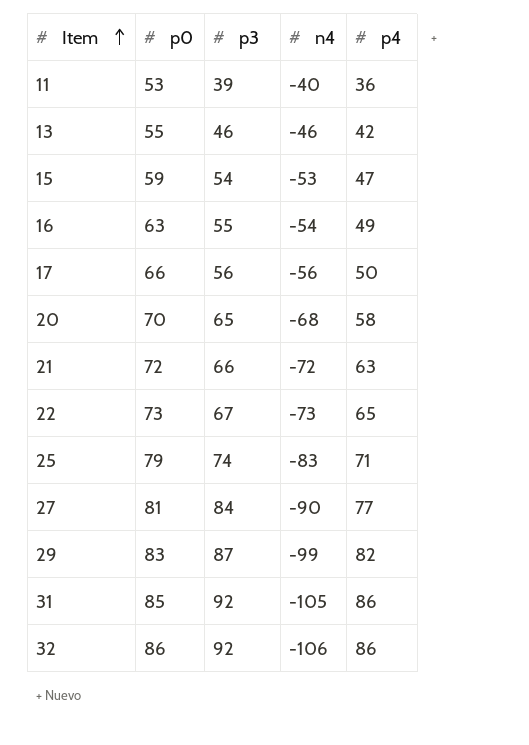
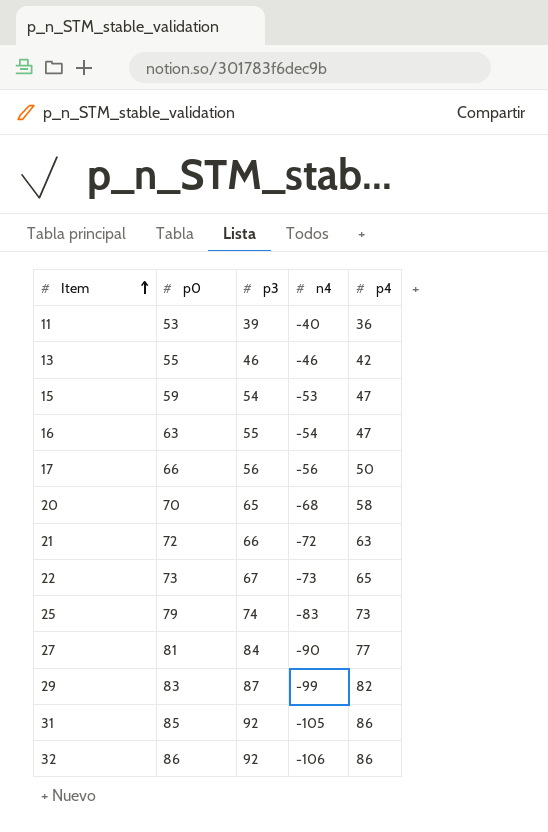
16 | p4: 49 -> 47
25 | p4: 71 -> 73

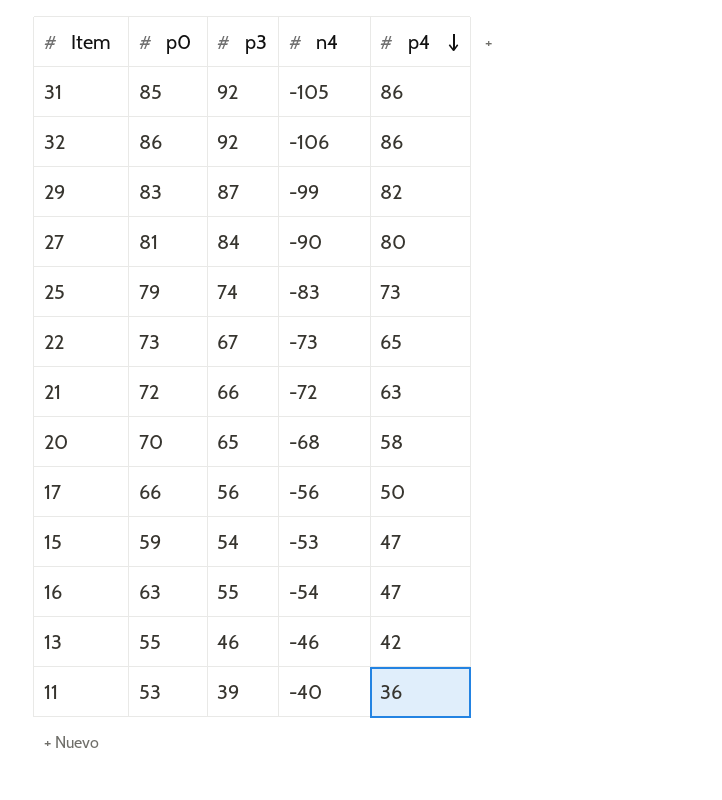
row order: Item ascending -> p4 descending
27 | p4: 77 -> 80

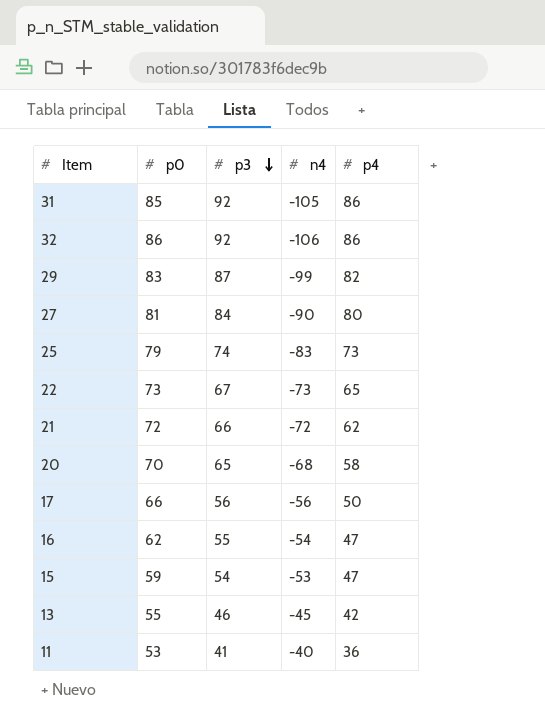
row order: p4 descending -> p3 descending
21 | p4: 63 -> 62
16 | p0: 63 -> 62
13 | n4: -46 -> -45
11 | p3: 39 -> 41

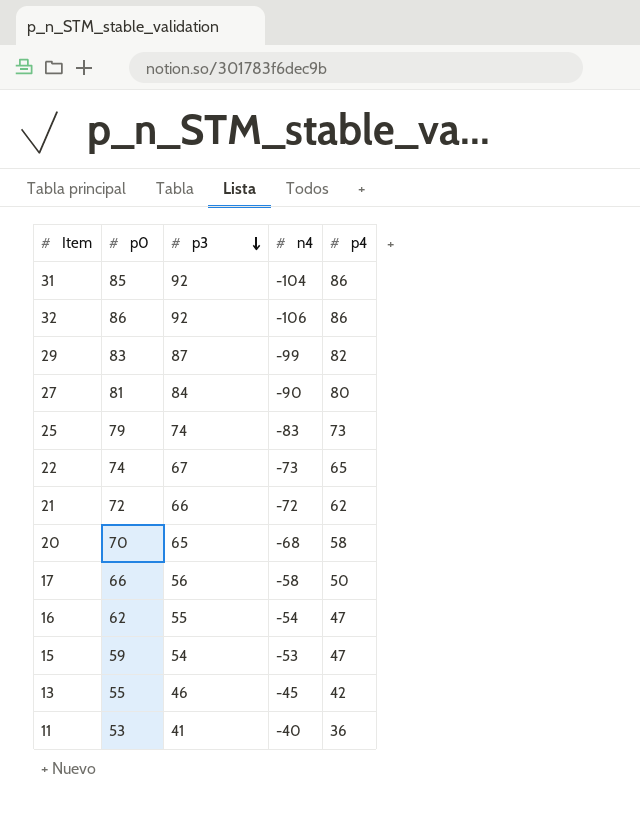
31 | n4: -105 -> -104
22 | p0: 73 -> 74
17 | n4: -56 -> -58

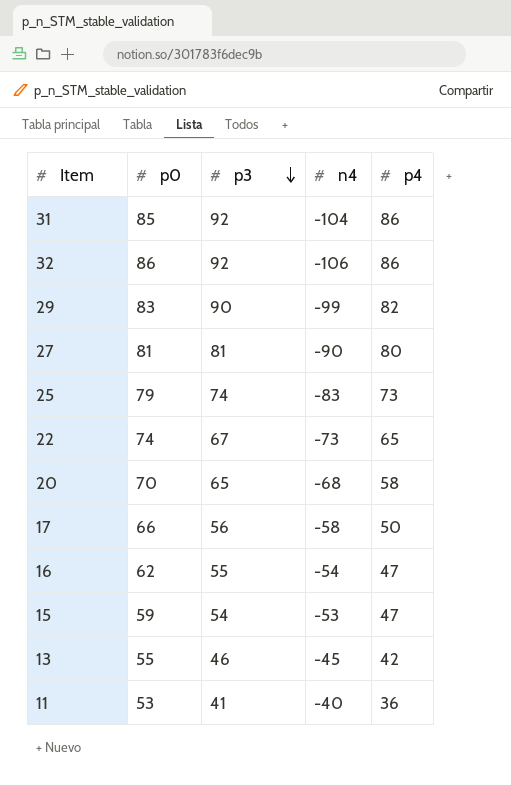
row 21: 72 | 66 | -72 | 62 -> none
29 | p3: 87 -> 90
27 | p3: 84 -> 81

